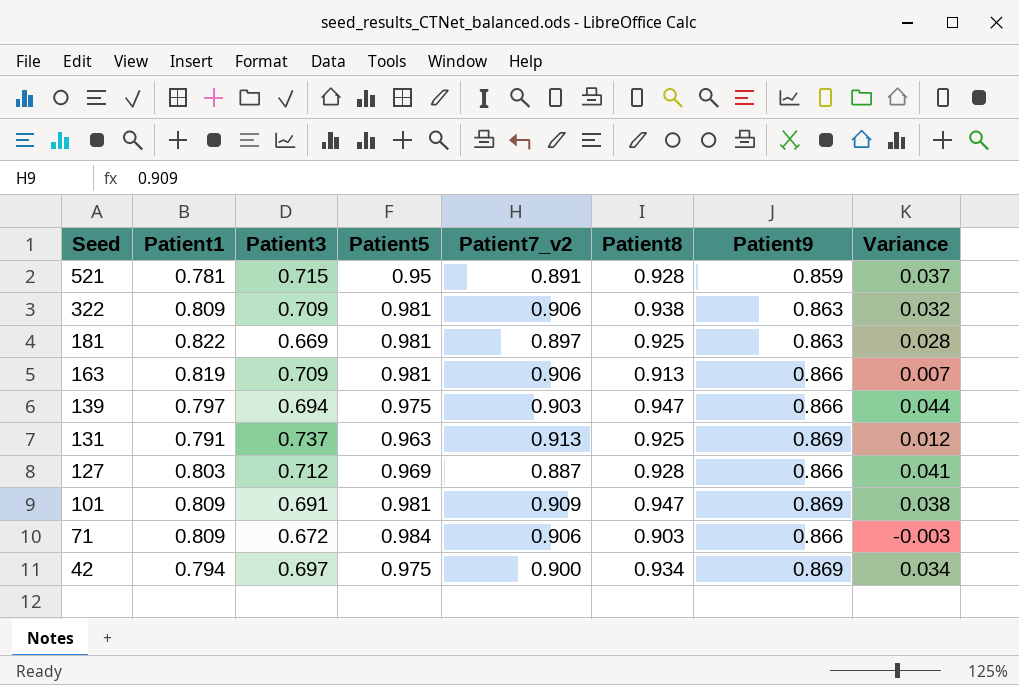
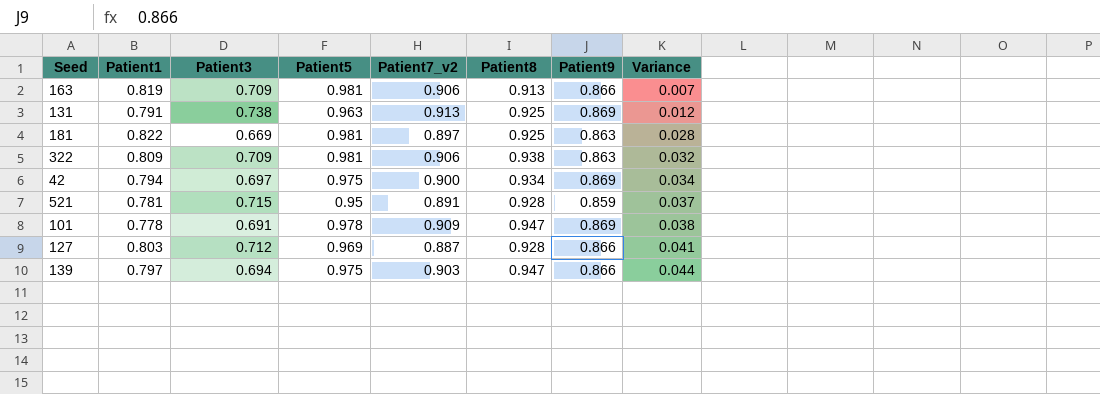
row order: Seed descending -> Variance ascending
row 71: 0.809 | 0.672 | 0.984 | 0.906 | 0.903 | 0.866 | -0.003 -> none
131 | Patient3: 0.737 -> 0.738
101 | Patient1: 0.809 -> 0.778
101 | Patient5: 0.981 -> 0.978

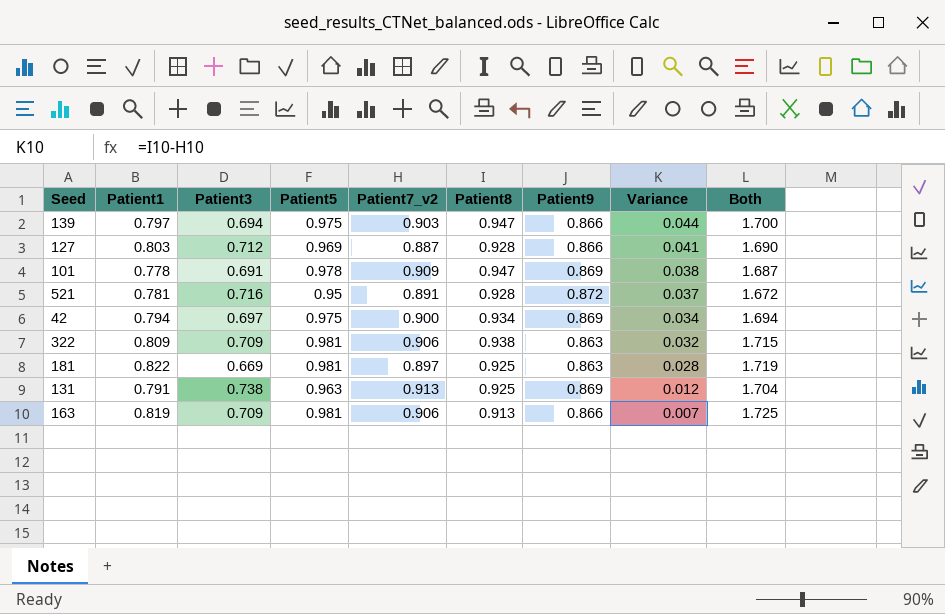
row order: Variance ascending -> Variance descending
column Both | formula: none -> [Patient1] + [Patient7_v2]
521 | Patient3: 0.715 -> 0.716
521 | Patient9: 0.859 -> 0.872

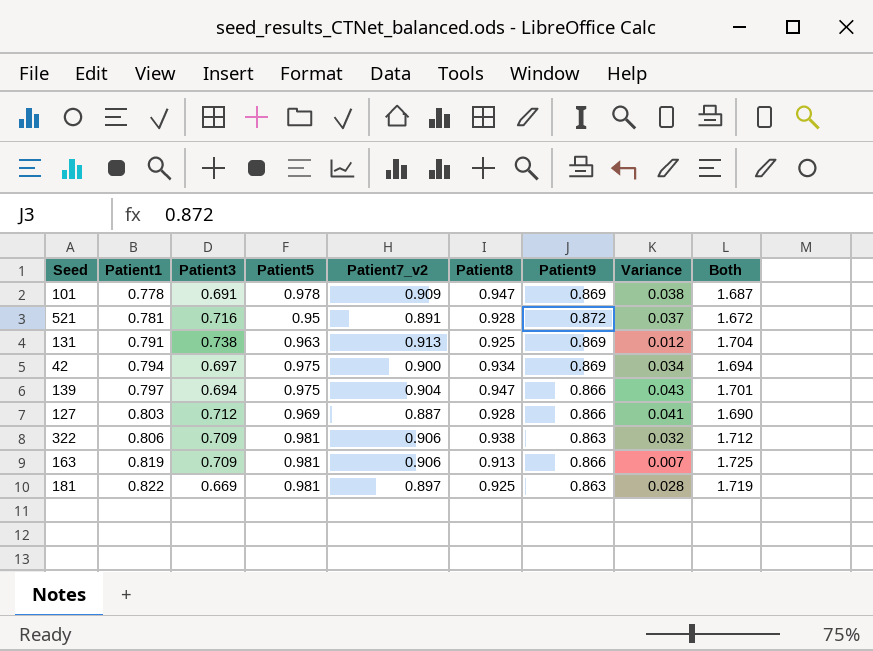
row order: Variance descending -> Patient1 ascending
139 | Patient7_v2: 0.903 -> 0.904
139 | Variance: 0.044 -> 0.043
139 | Both: 1.700 -> 1.701
322 | Patient1: 0.809 -> 0.806
322 | Both: 1.715 -> 1.712

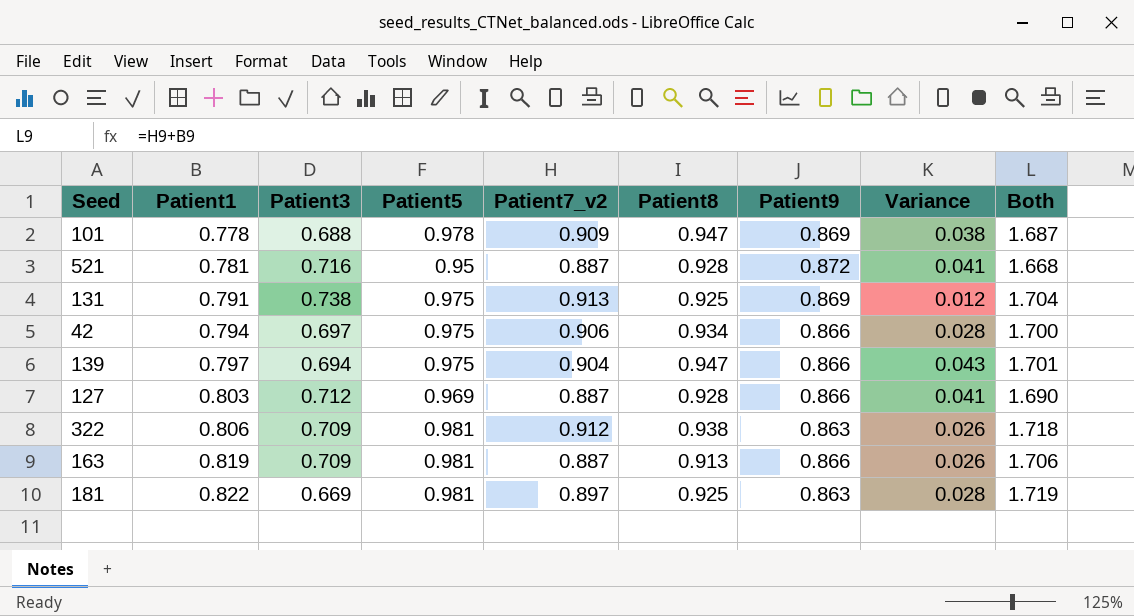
101 | Patient3: 0.691 -> 0.688
521 | Patient7_v2: 0.891 -> 0.887
521 | Variance: 0.037 -> 0.041
521 | Both: 1.672 -> 1.668
131 | Patient5: 0.963 -> 0.975
42 | Patient7_v2: 0.900 -> 0.906
42 | Patient9: 0.869 -> 0.866
42 | Variance: 0.034 -> 0.028
42 | Both: 1.694 -> 1.700
322 | Patient7_v2: 0.906 -> 0.912
322 | Variance: 0.032 -> 0.026
322 | Both: 1.712 -> 1.718
163 | Patient7_v2: 0.906 -> 0.887
163 | Variance: 0.007 -> 0.026
163 | Both: 1.725 -> 1.706

